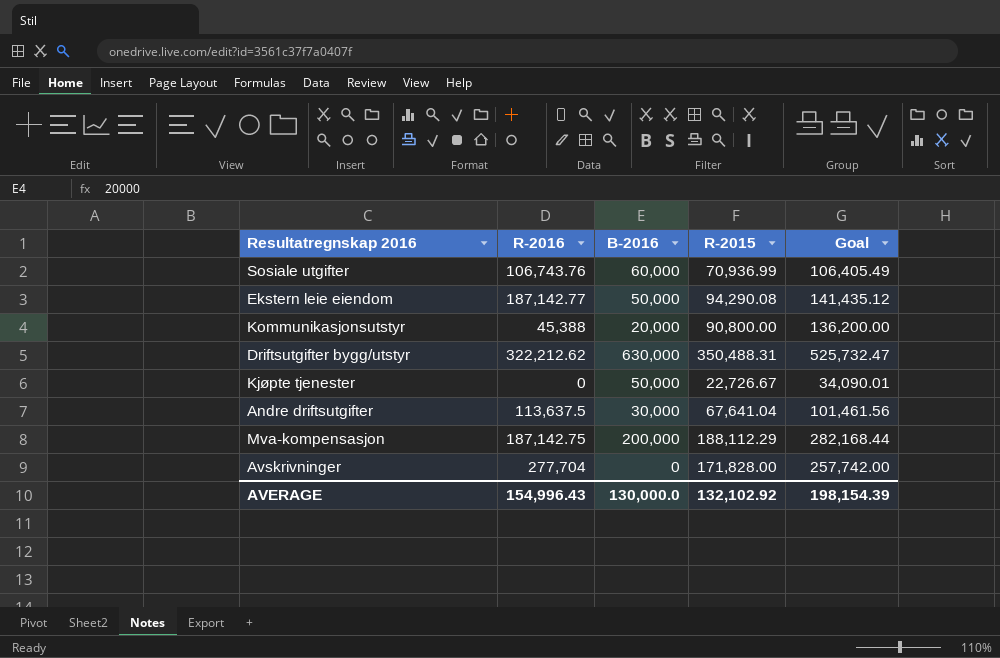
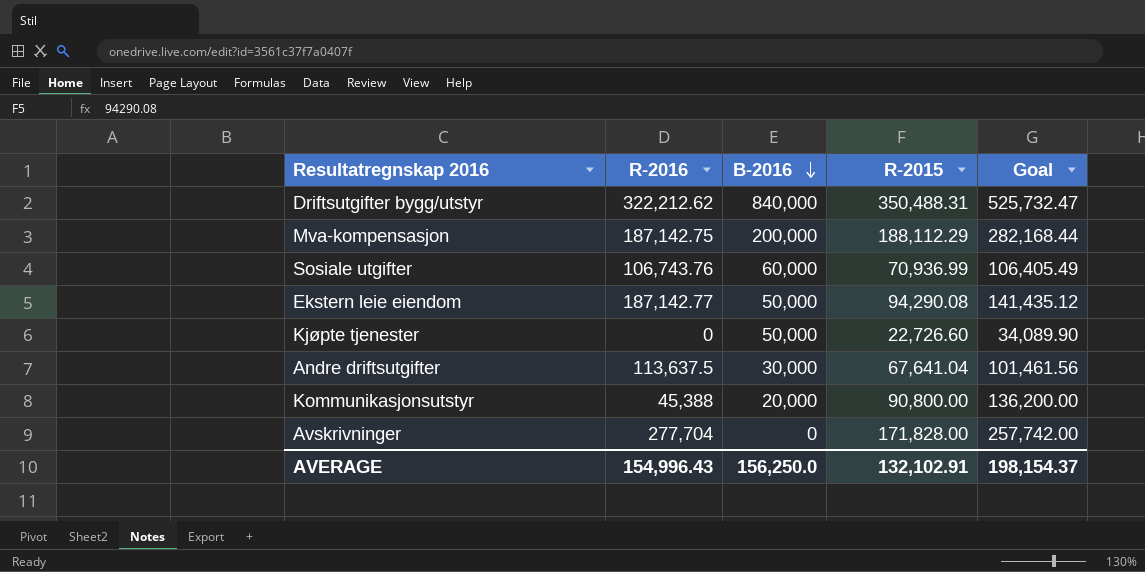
row order: none -> B-2016 descending
Driftsutgifter bygg/utstyr | B-2016: 630,000 -> 840,000
Kjøpte tjenester | R-2015: 22,726.67 -> 22,726.60
Kjøpte tjenester | Goal: 34,090.01 -> 34,089.90
AVERAGE | B-2016: 130,000.0 -> 156,250.0
AVERAGE | R-2015: 132,102.92 -> 132,102.91
AVERAGE | Goal: 198,154.39 -> 198,154.37

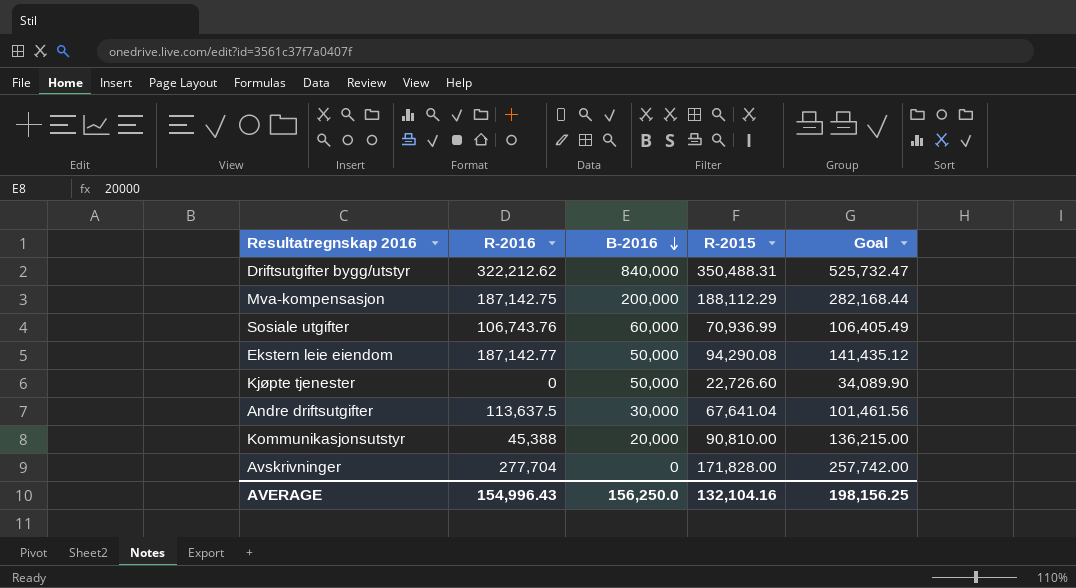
Kommunikasjonsutstyr | R-2015: 90,800.00 -> 90,810.00
Kommunikasjonsutstyr | Goal: 136,200.00 -> 136,215.00
AVERAGE | R-2015: 132,102.91 -> 132,104.16
AVERAGE | Goal: 198,154.37 -> 198,156.25

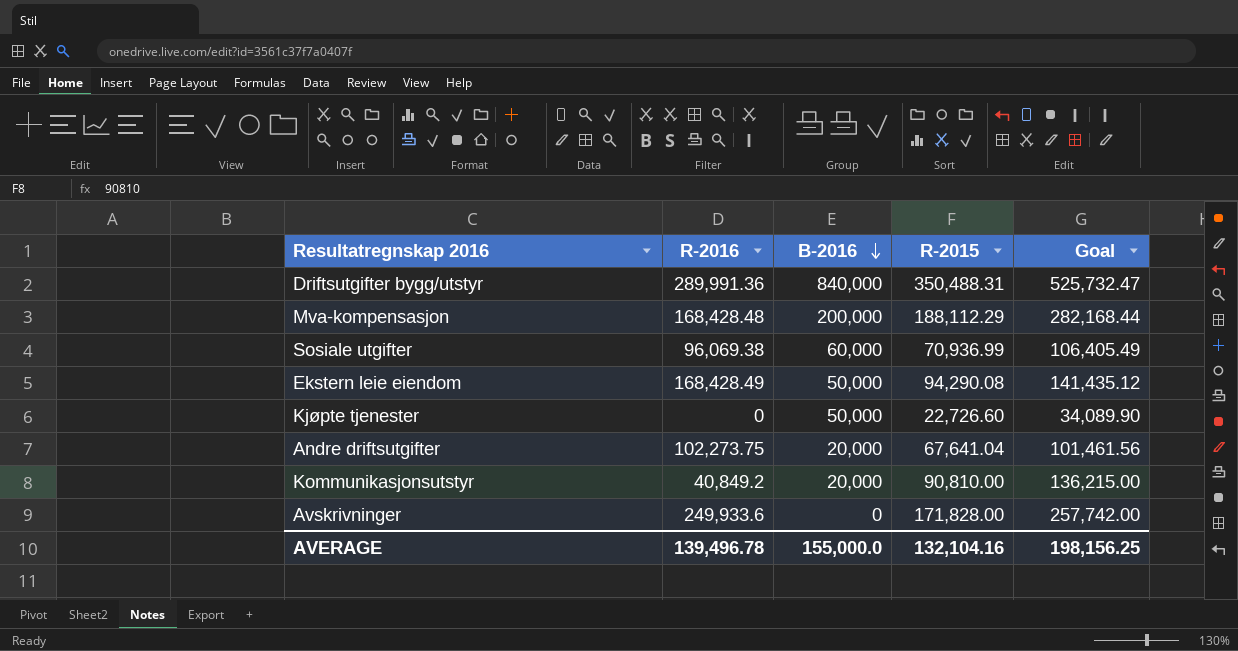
Driftsutgifter bygg/utstyr | R-2016: 322,212.62 -> 289,991.36
Mva-kompensasjon | R-2016: 187,142.75 -> 168,428.48
Sosiale utgifter | R-2016: 106,743.76 -> 96,069.38
Ekstern leie eiendom | R-2016: 187,142.77 -> 168,428.49
Andre driftsutgifter | R-2016: 113,637.5 -> 102,273.75
Andre driftsutgifter | B-2016: 30,000 -> 20,000
Kommunikasjonsutstyr | R-2016: 45,388 -> 40,849.2
Avskrivninger | R-2016: 277,704 -> 249,933.6
AVERAGE | R-2016: 154,996.43 -> 139,496.78
AVERAGE | B-2016: 156,250.0 -> 155,000.0

